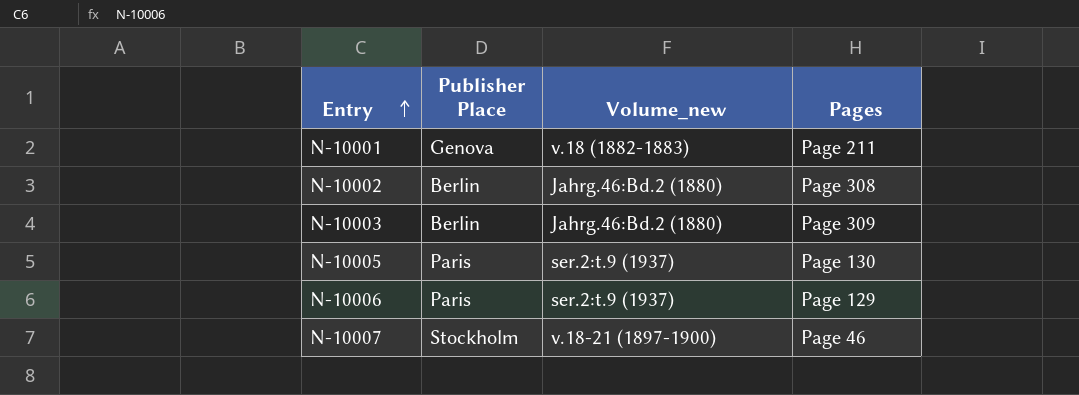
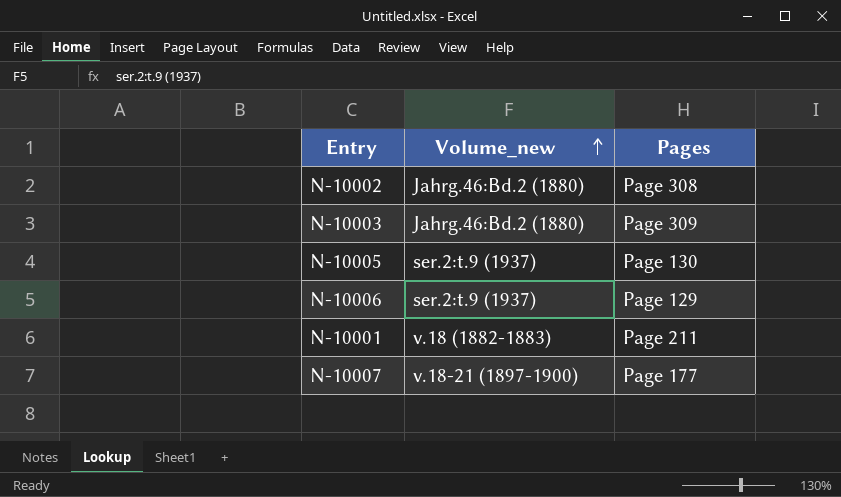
row order: Entry ascending -> Volume_new ascending
column Publisher Place | position: 2 -> none
N-10007 | Pages: Page 46 -> Page 177

